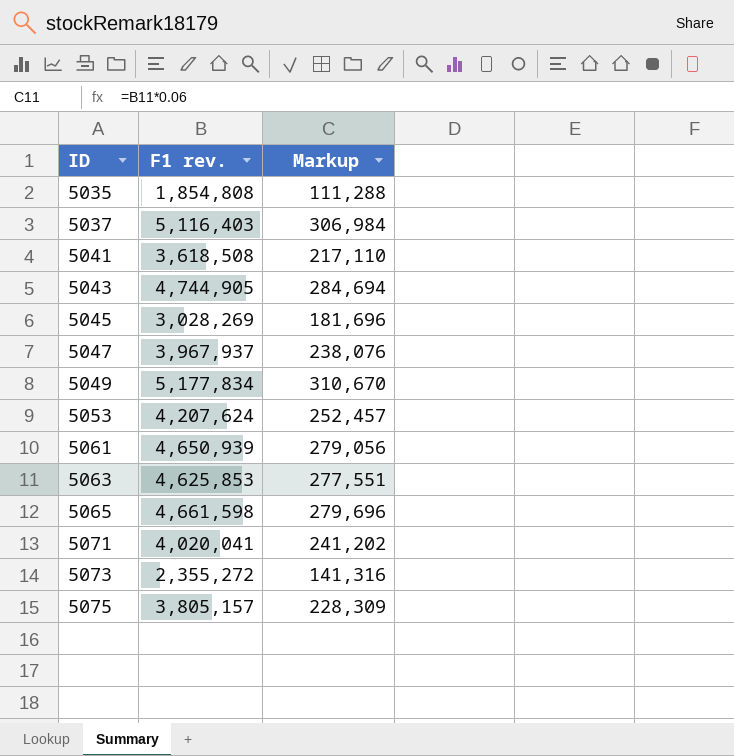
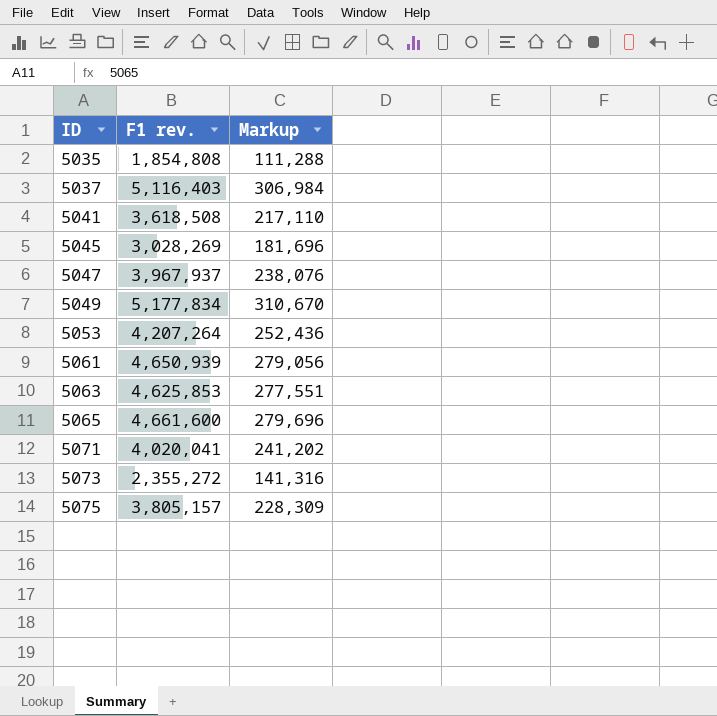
row 5043: 4,744,905 | 284,694 -> none
5053 | F1 rev.: 4,207,624 -> 4,207,264
5053 | Markup: 252,457 -> 252,436
5065 | F1 rev.: 4,661,598 -> 4,661,600

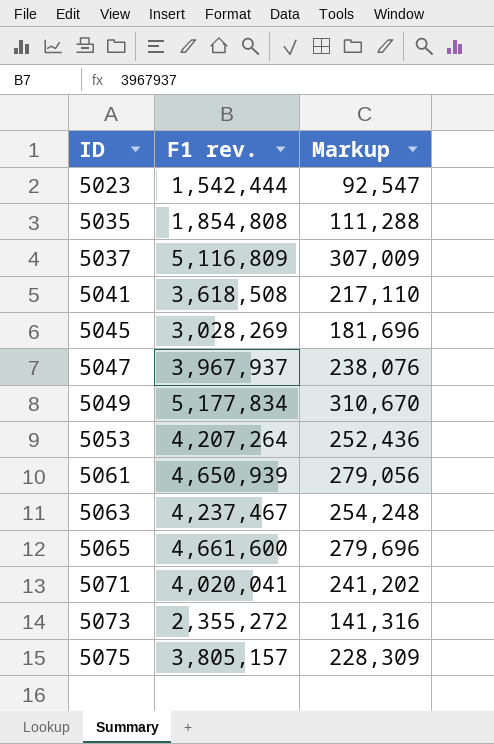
row 5023: none -> 1,542,444 | 92,547
5037 | F1 rev.: 5,116,403 -> 5,116,809
5037 | Markup: 306,984 -> 307,009
5063 | F1 rev.: 4,625,853 -> 4,237,467
5063 | Markup: 277,551 -> 254,248

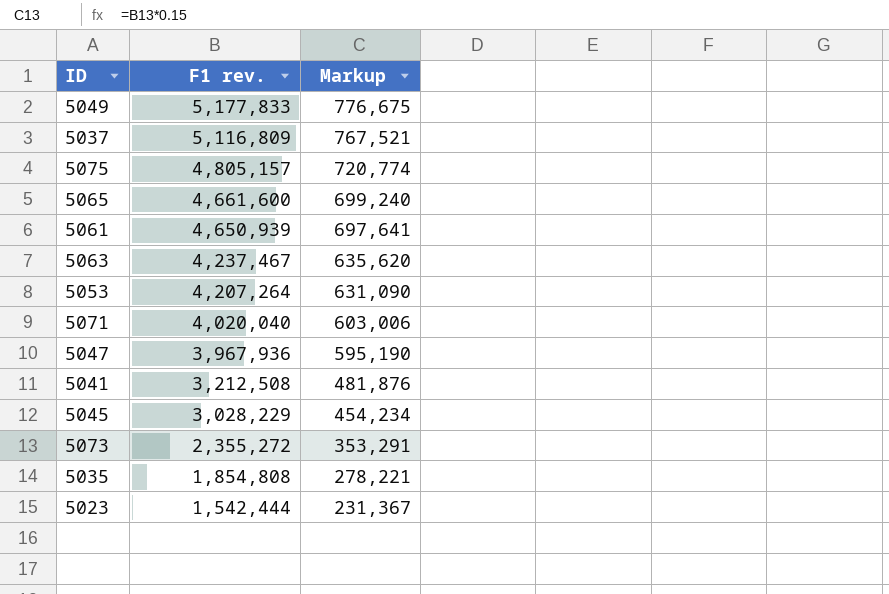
row order: ID ascending -> F1 rev. descending
column Markup | formula: [F1 rev.] * 0.06 -> [F1 rev.] * 0.15
5049 | F1 rev.: 5,177,834 -> 5,177,833
5075 | F1 rev.: 3,805,157 -> 4,805,157
5071 | F1 rev.: 4,020,041 -> 4,020,040
5047 | F1 rev.: 3,967,937 -> 3,967,936
5041 | F1 rev.: 3,618,508 -> 3,212,508
5045 | F1 rev.: 3,028,269 -> 3,028,229

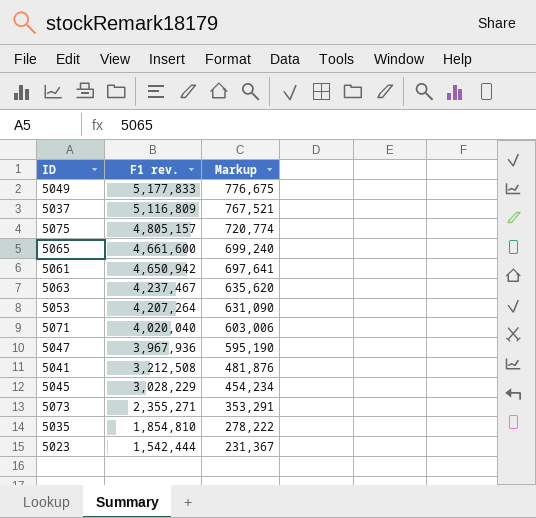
5061 | F1 rev.: 4,650,939 -> 4,650,942
5073 | F1 rev.: 2,355,272 -> 2,355,271
5035 | F1 rev.: 1,854,808 -> 1,854,810
5035 | Markup: 278,221 -> 278,222

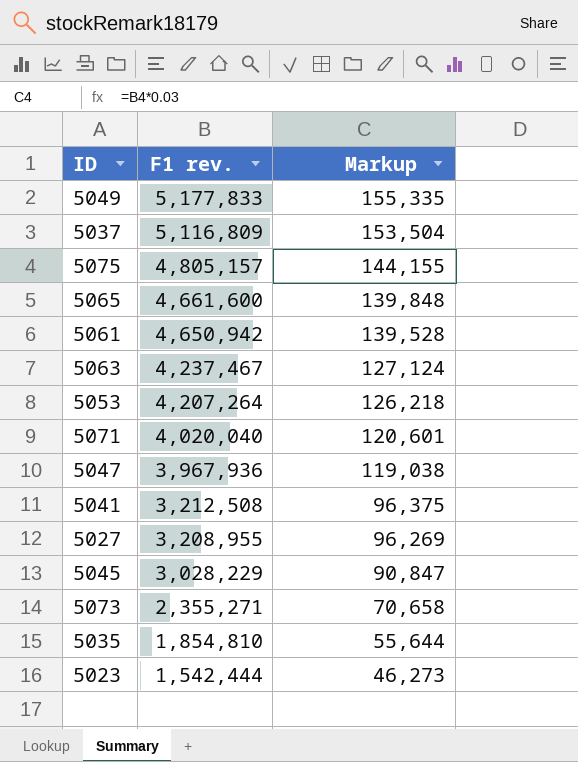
column Markup | formula: [F1 rev.] * 0.15 -> [F1 rev.] * 0.03
row 5027: none -> 3,208,955 | 96,269

